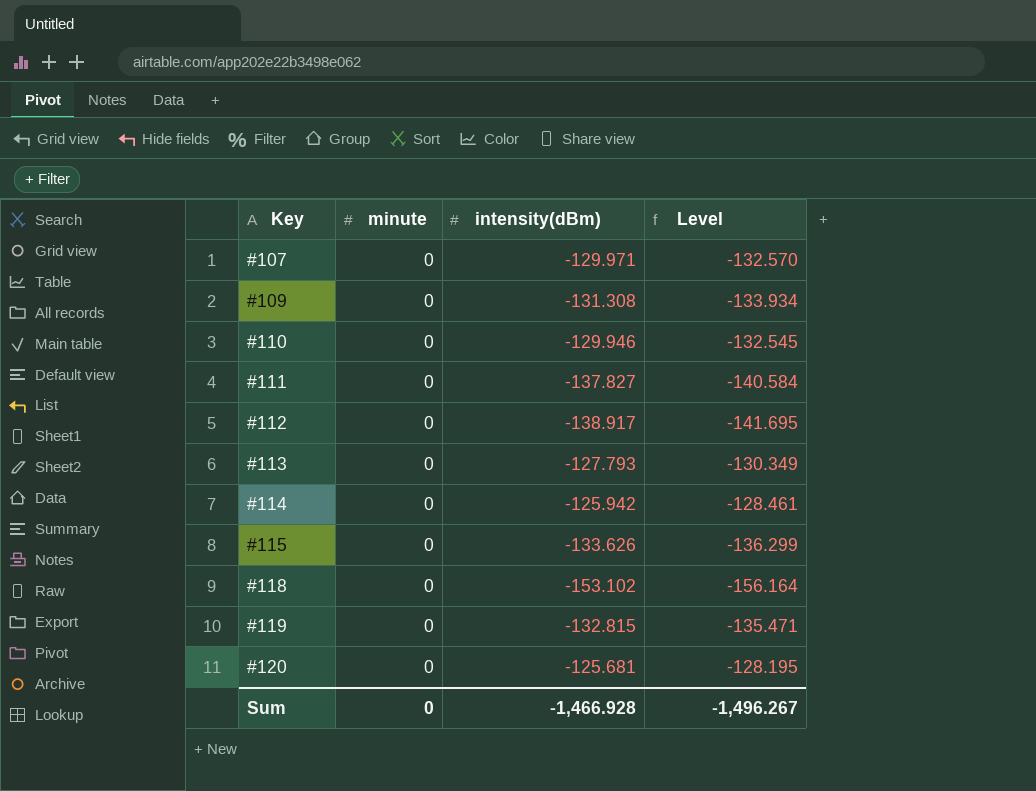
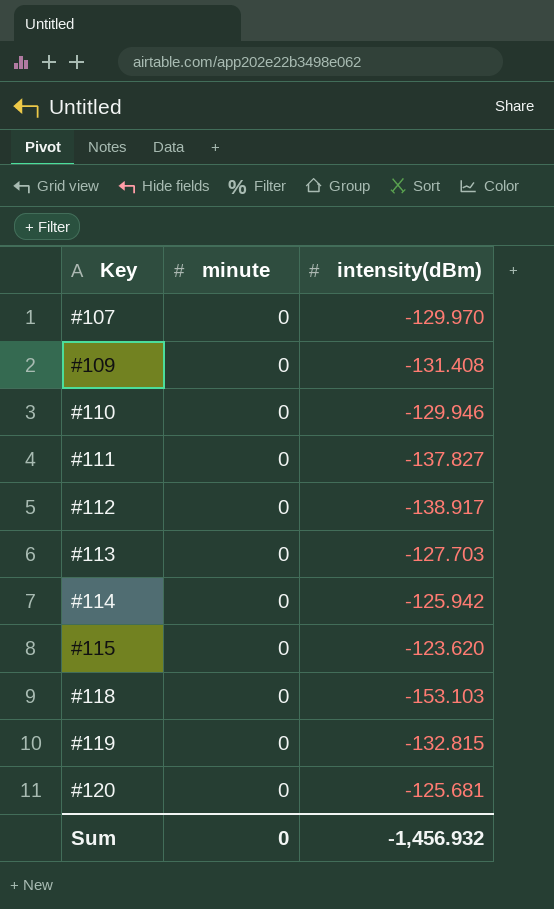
column Level | formula: [intensity(dBm)] * 1.02 -> none
#107 | intensity(dBm): -129.971 -> -129.970
#109 | intensity(dBm): -131.308 -> -131.408
#113 | intensity(dBm): -127.793 -> -127.703
#115 | intensity(dBm): -133.626 -> -123.620
#118 | intensity(dBm): -153.102 -> -153.103
Sum | intensity(dBm): -1,466.928 -> -1,456.932

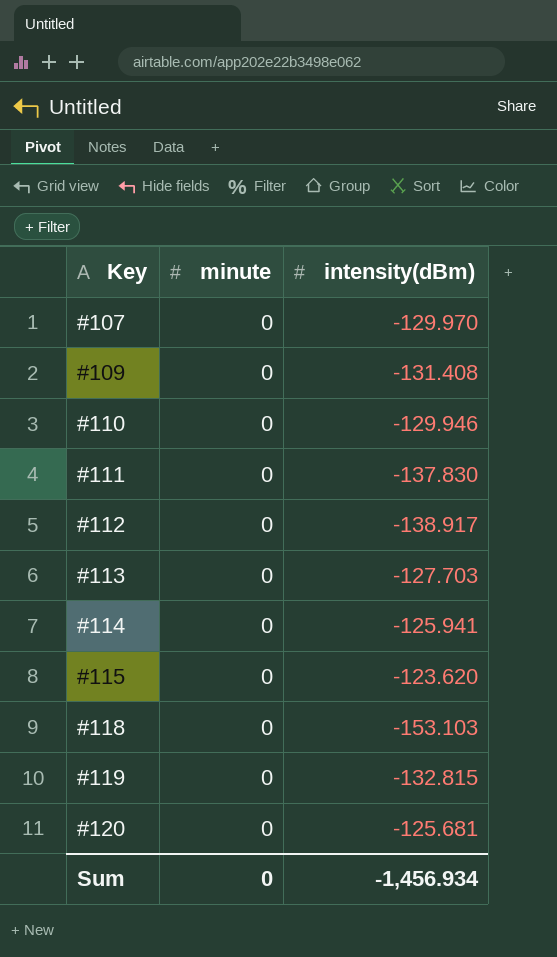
#111 | intensity(dBm): -137.827 -> -137.830
#114 | intensity(dBm): -125.942 -> -125.941
Sum | intensity(dBm): -1,456.932 -> -1,456.934

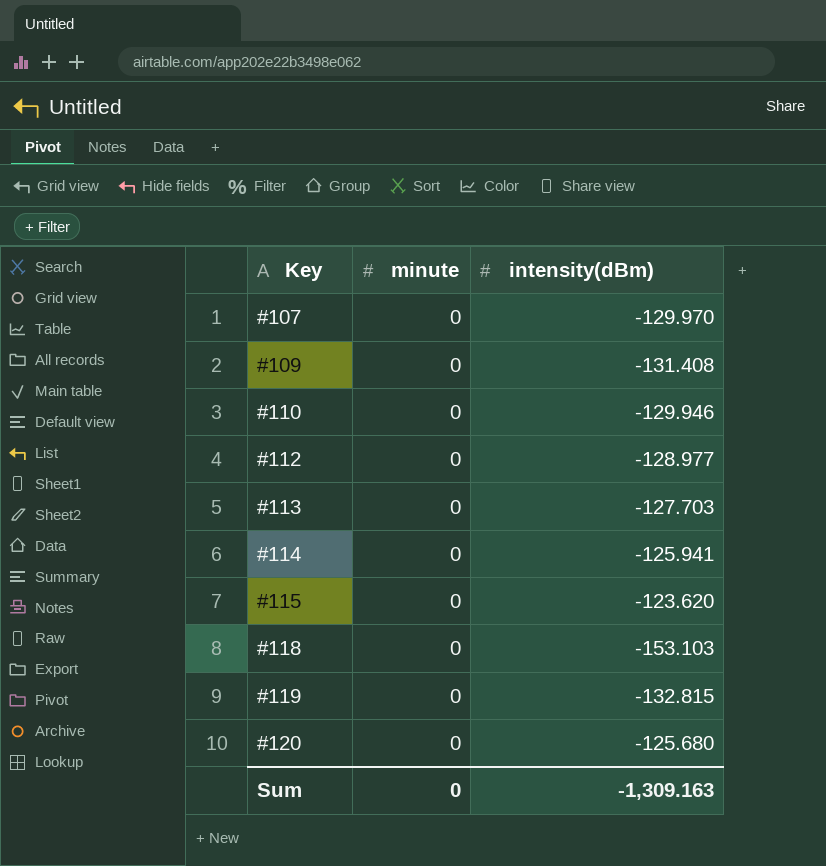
row #111: 0 | -137.830 -> none
#112 | intensity(dBm): -138.917 -> -128.977
#120 | intensity(dBm): -125.681 -> -125.680
Sum | intensity(dBm): -1,456.934 -> -1,309.163

